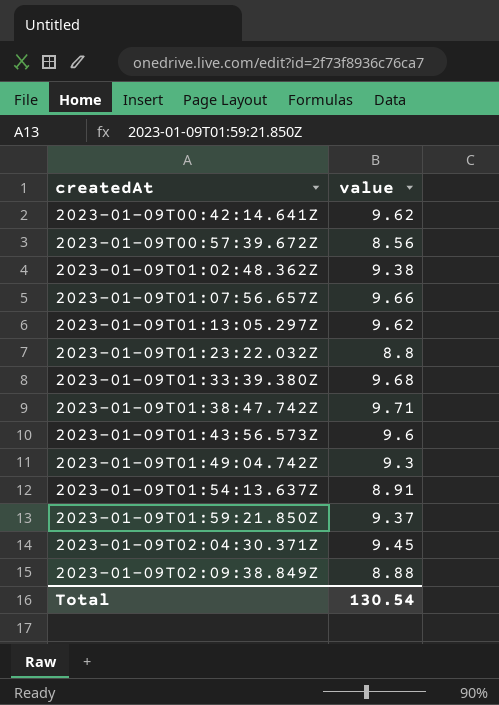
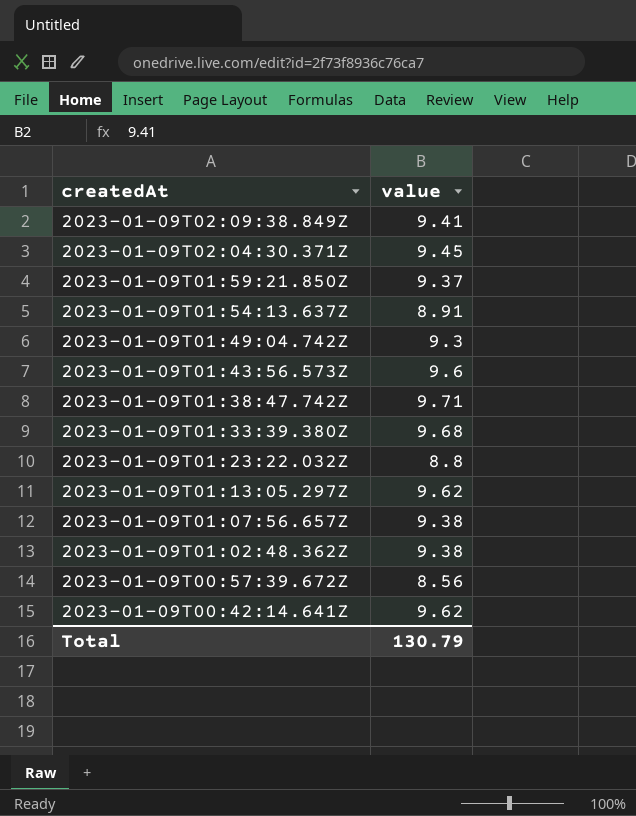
row order: createdAt ascending -> createdAt descending
2023-01-09T02:09:38.849Z | value: 8.88 -> 9.41
2023-01-09T01:07:56.657Z | value: 9.66 -> 9.38
Total | value: 130.54 -> 130.79

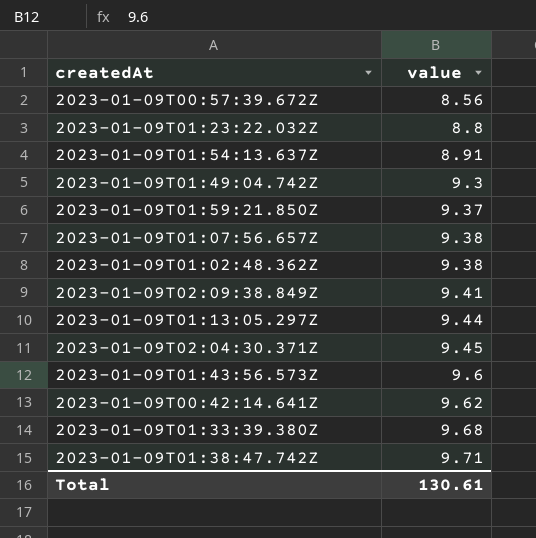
row order: createdAt descending -> value ascending
2023-01-09T01:13:05.297Z | value: 9.62 -> 9.44
Total | value: 130.79 -> 130.61

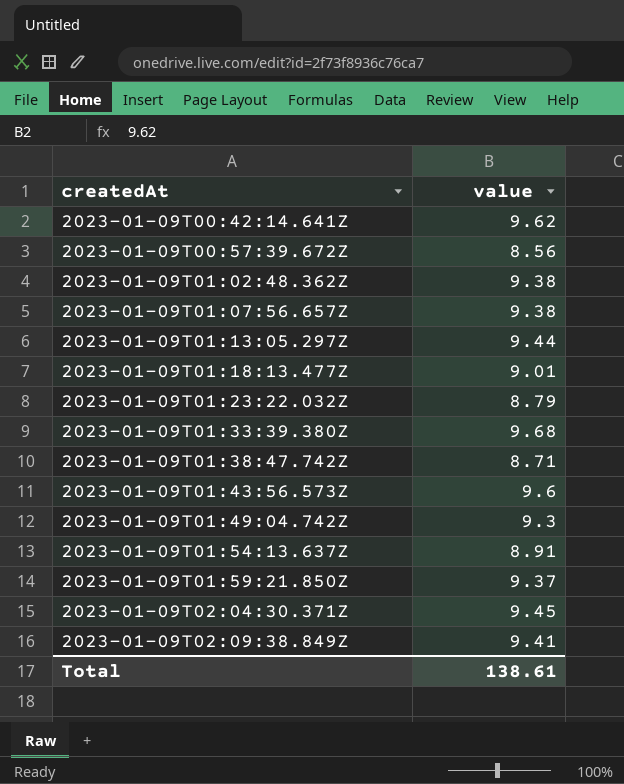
row order: value ascending -> createdAt ascending
row 2023-01-09T01:18:13.477Z: none -> 9.01
2023-01-09T01:23:22.032Z | value: 8.8 -> 8.79
2023-01-09T01:38:47.742Z | value: 9.71 -> 8.71
Total | value: 130.61 -> 138.61

